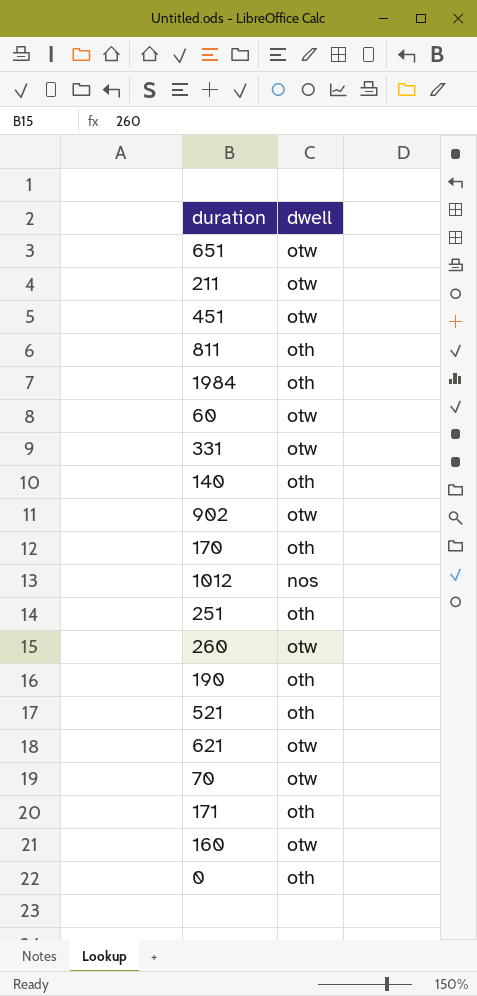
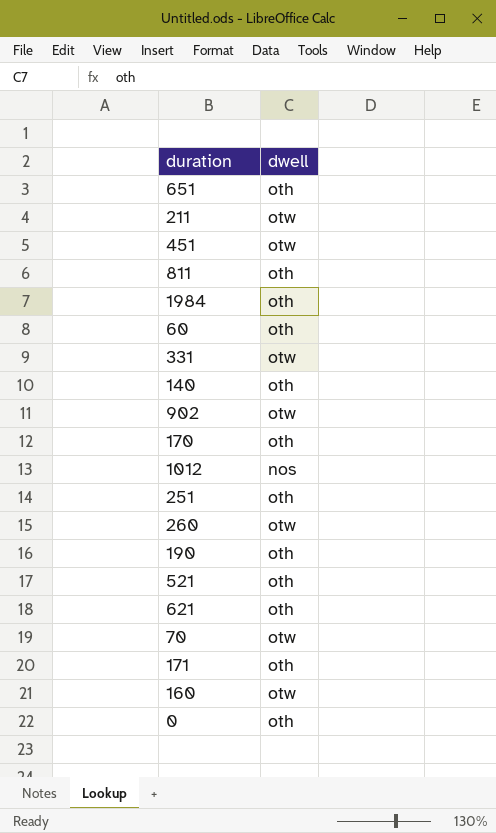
651 | dwell: otw -> oth
60 | dwell: otw -> oth
621 | dwell: otw -> oth

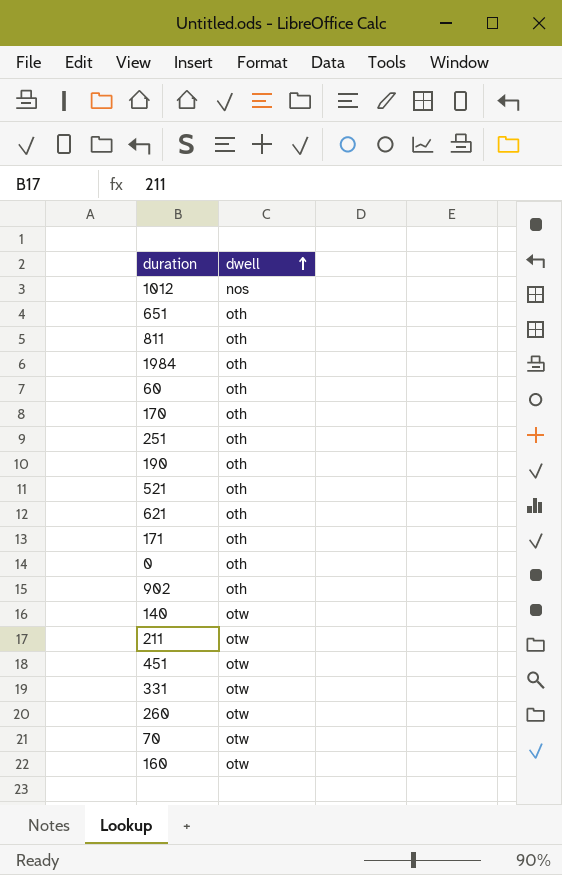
row order: none -> dwell ascending
902 | dwell: otw -> oth
140 | dwell: oth -> otw

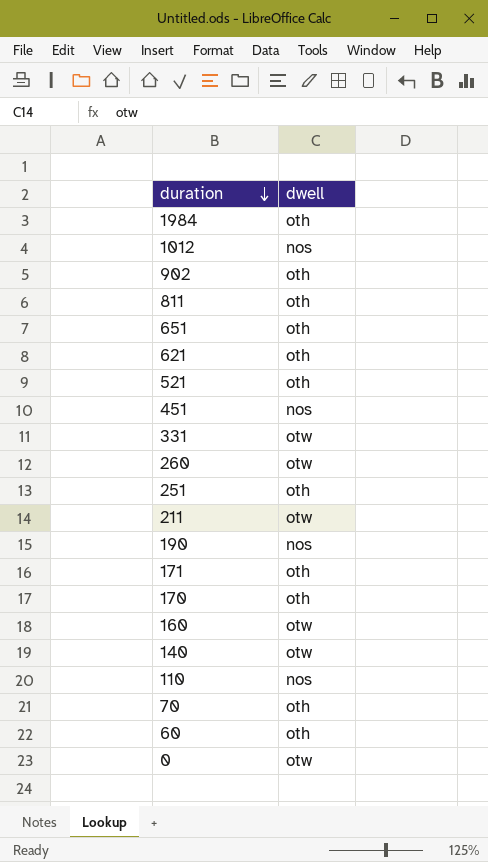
row order: dwell ascending -> duration descending
451 | dwell: otw -> nos
190 | dwell: oth -> nos
row 110: none -> nos
70 | dwell: otw -> oth
0 | dwell: oth -> otw

